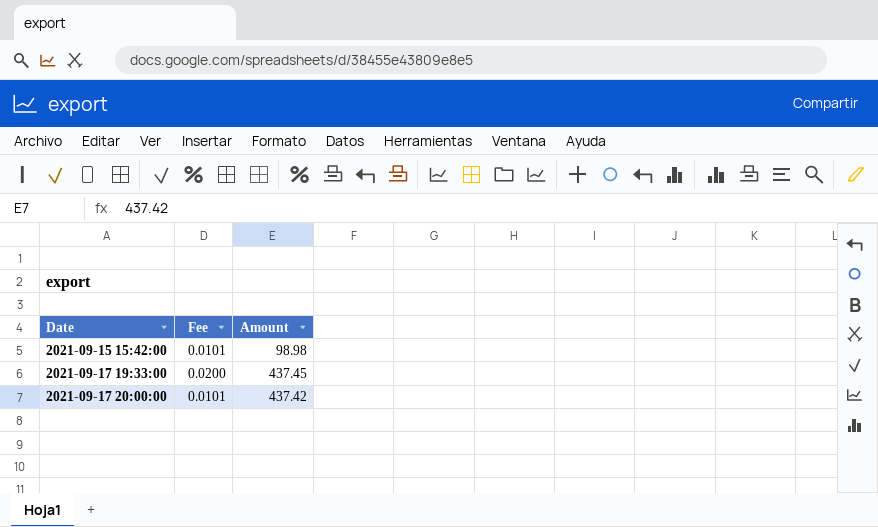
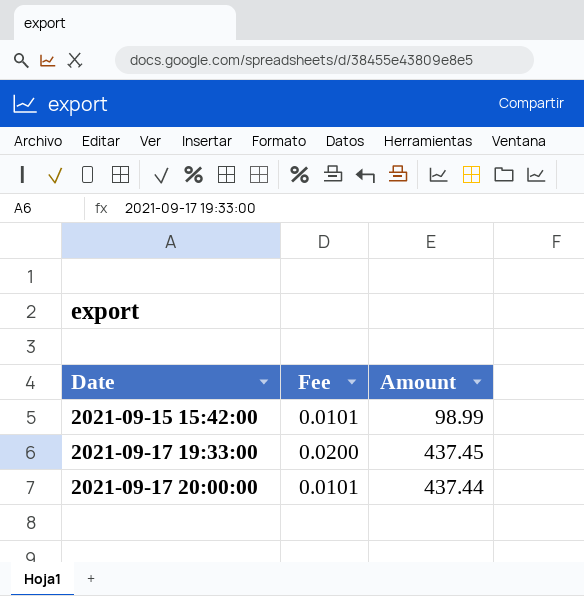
2021-09-15 15:42:00 | Amount: 98.98 -> 98.99
2021-09-17 20:00:00 | Amount: 437.42 -> 437.44

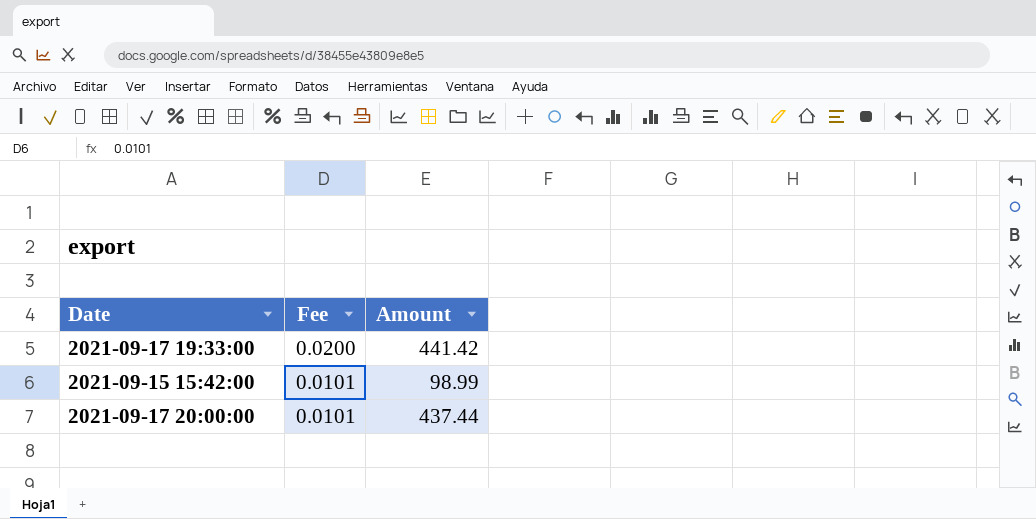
row order: Date ascending -> Fee descending
2021-09-17 19:33:00 | Amount: 437.45 -> 441.42

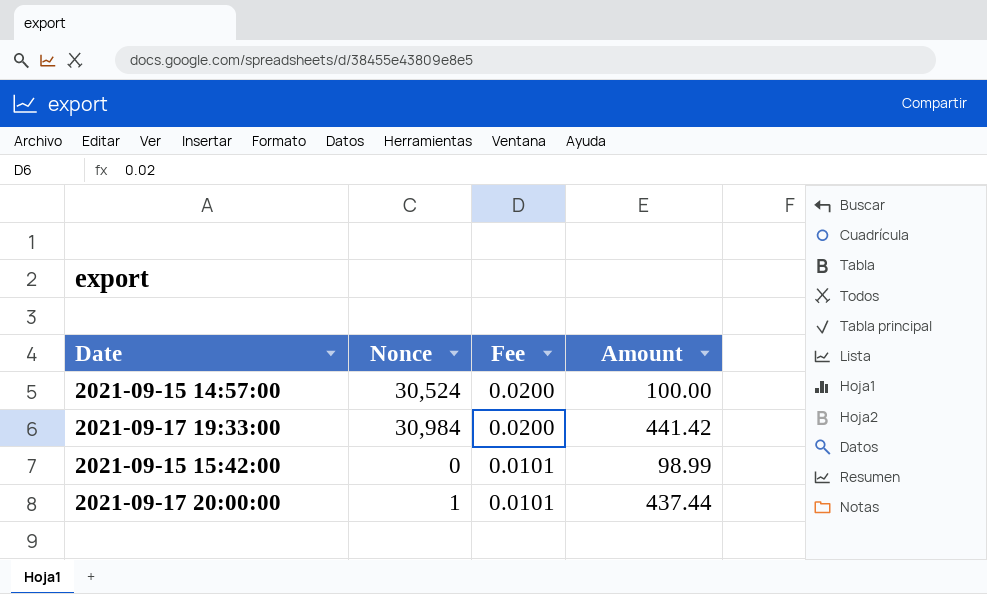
column Nonce | position: none -> 2
row 2021-09-15 14:57:00: none -> 30,524 | 0.0200 | 100.00

